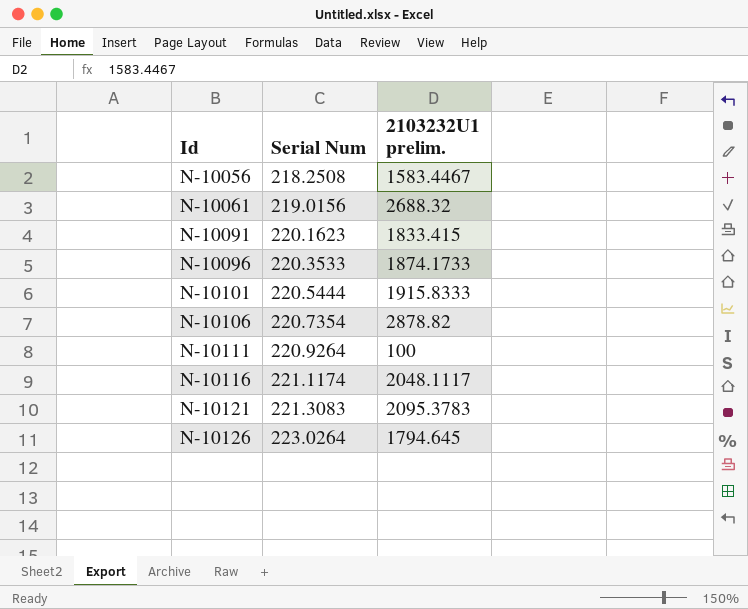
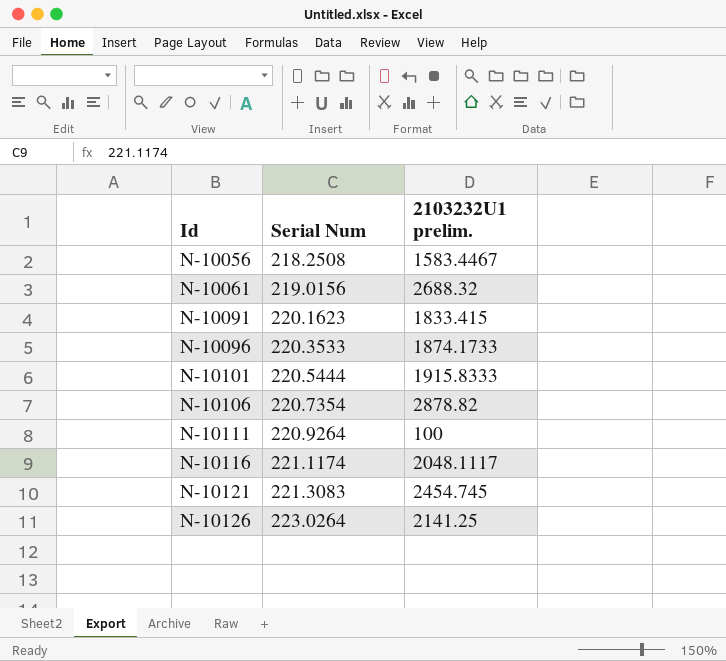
N-10121 | 2103232U1 prelim.: 2095.3783 -> 2454.745
N-10126 | 2103232U1 prelim.: 1794.645 -> 2141.25

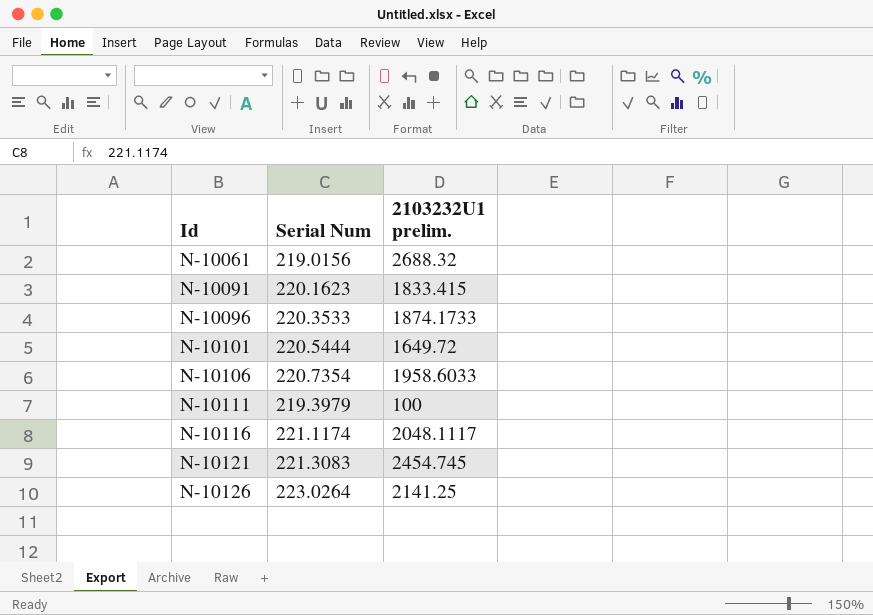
row N-10056: 218.2508 | 1583.4467 -> none
N-10101 | 2103232U1 prelim.: 1915.8333 -> 1649.72
N-10106 | 2103232U1 prelim.: 2878.82 -> 1958.6033
N-10111 | Serial Num: 220.9264 -> 219.3979

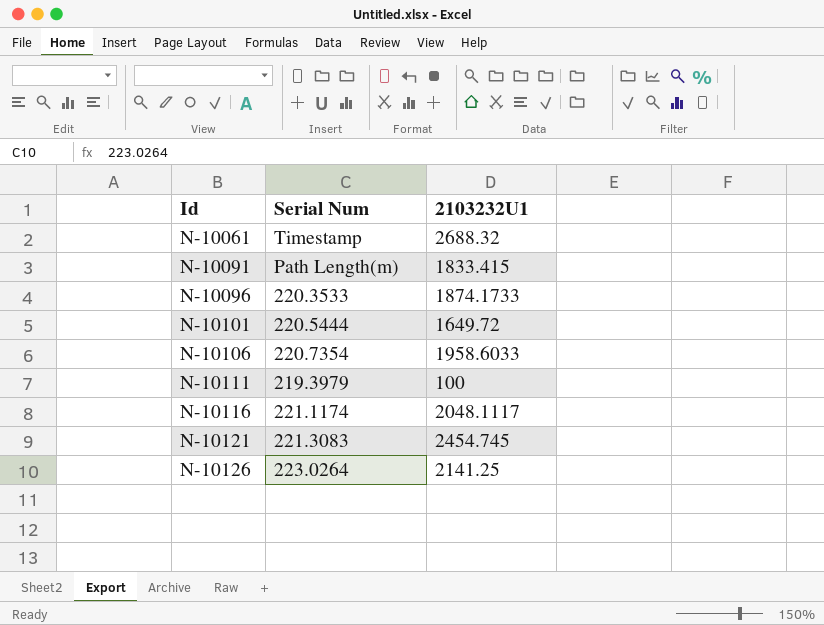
column name: 2103232U1 prelim. -> 2103232U1
N-10061 | Serial Num: 219.0156 -> Timestamp
N-10091 | Serial Num: 220.1623 -> Path Length(m)

